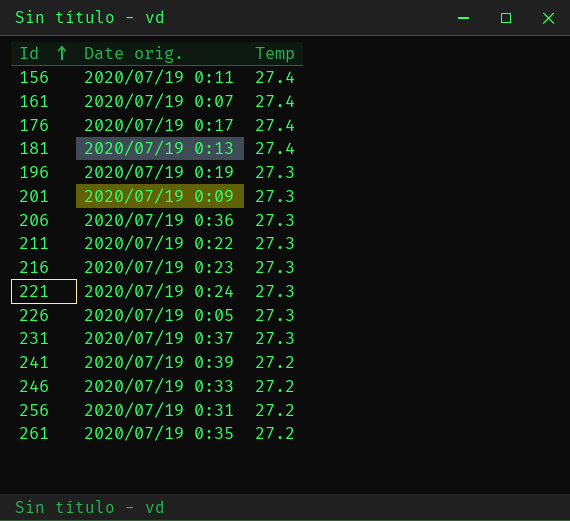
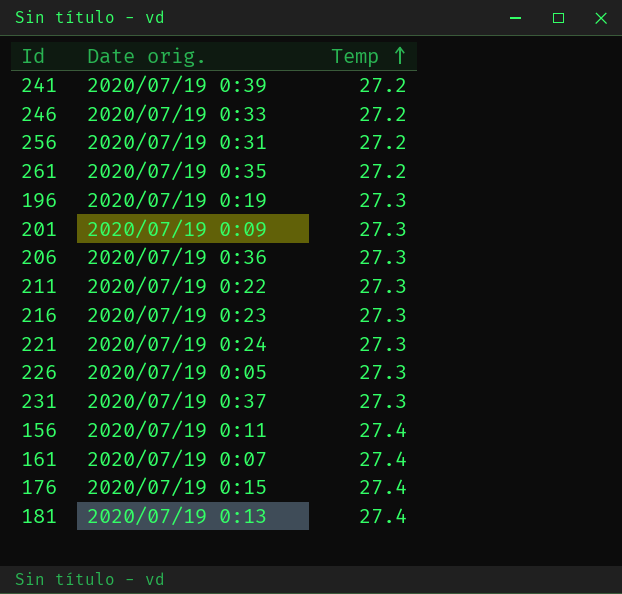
row order: Id ascending -> Temp ascending
176 | Date orig.: 2020/07/19 0:17 -> 2020/07/19 0:15

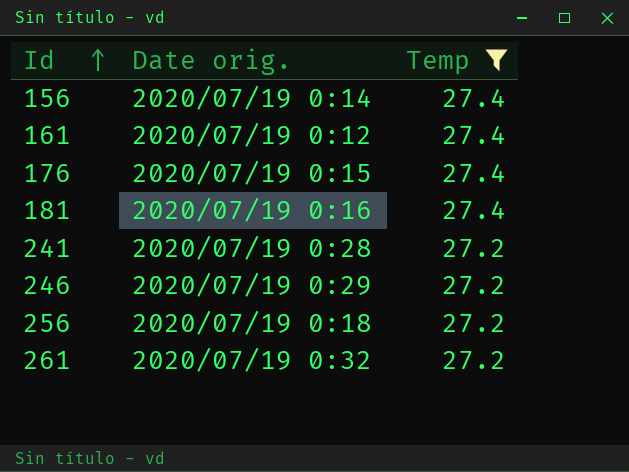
filter: none -> Temp != 27.3
row order: Temp ascending -> Id ascending
156 | Date orig.: 2020/07/19 0:11 -> 2020/07/19 0:14
161 | Date orig.: 2020/07/19 0:07 -> 2020/07/19 0:12
181 | Date orig.: 2020/07/19 0:13 -> 2020/07/19 0:16
241 | Date orig.: 2020/07/19 0:39 -> 2020/07/19 0:28
246 | Date orig.: 2020/07/19 0:33 -> 2020/07/19 0:29
256 | Date orig.: 2020/07/19 0:31 -> 2020/07/19 0:18
261 | Date orig.: 2020/07/19 0:35 -> 2020/07/19 0:32

